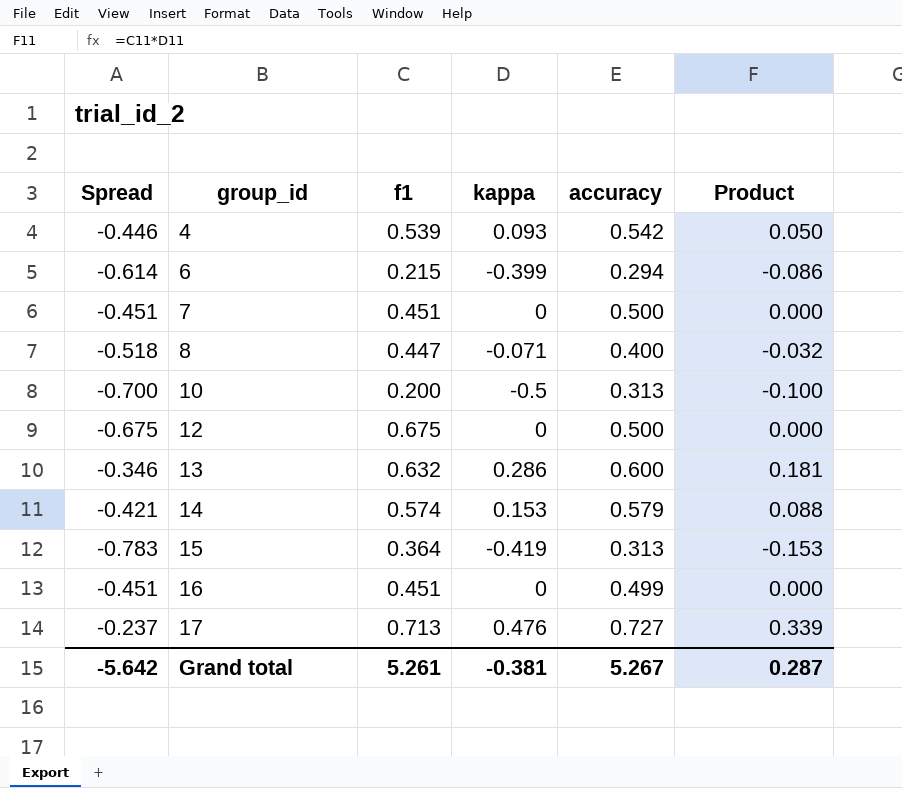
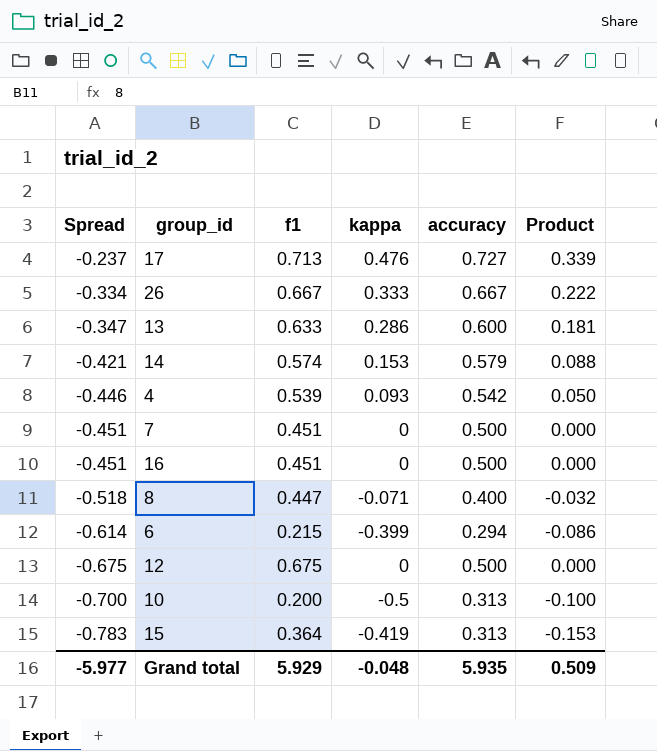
row order: group_id ascending -> Spread descending
row 26: none -> -0.334 | 0.667 | 0.333 | 0.667 | 0.222
13 | Spread: -0.346 -> -0.347
13 | f1: 0.632 -> 0.633
16 | accuracy: 0.499 -> 0.500
Grand total | Spread: -5.642 -> -5.977
Grand total | f1: 5.261 -> 5.929
Grand total | kappa: -0.381 -> -0.048
Grand total | accuracy: 5.267 -> 5.935
Grand total | Product: 0.287 -> 0.509

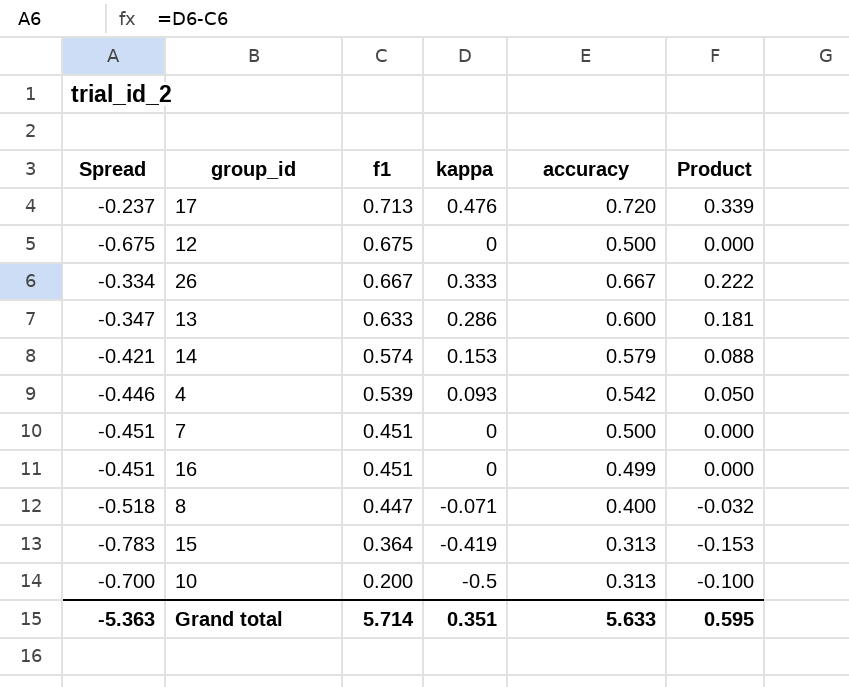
row order: Spread descending -> f1 descending
row 6: -0.614 | 0.215 | -0.399 | 0.294 | -0.086 -> none
17 | accuracy: 0.727 -> 0.720
16 | accuracy: 0.500 -> 0.499
Grand total | Spread: -5.977 -> -5.363
Grand total | f1: 5.929 -> 5.714
Grand total | kappa: -0.048 -> 0.351
Grand total | accuracy: 5.935 -> 5.633
Grand total | Product: 0.509 -> 0.595

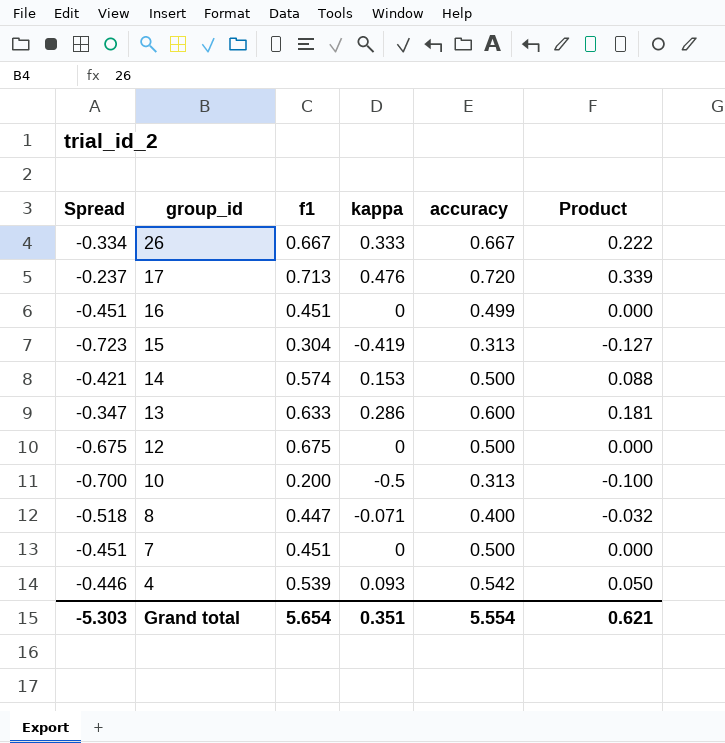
row order: f1 descending -> group_id descending
15 | Spread: -0.783 -> -0.723
15 | f1: 0.364 -> 0.304
15 | Product: -0.153 -> -0.127
14 | accuracy: 0.579 -> 0.500
Grand total | Spread: -5.363 -> -5.303
Grand total | f1: 5.714 -> 5.654
Grand total | accuracy: 5.633 -> 5.554
Grand total | Product: 0.595 -> 0.621

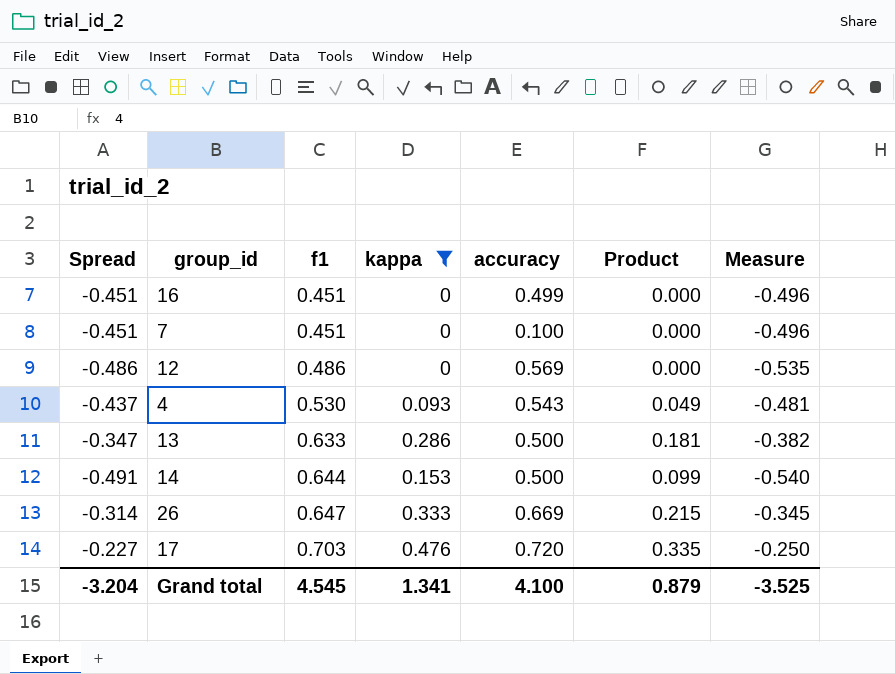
filter: none -> kappa >= 0
row order: group_id descending -> f1 ascending
column Measure | formula: none -> [Spread] * 1.1
7 | accuracy: 0.500 -> 0.100
12 | Spread: -0.675 -> -0.486
12 | f1: 0.675 -> 0.486
12 | accuracy: 0.500 -> 0.569
4 | Spread: -0.446 -> -0.437
4 | f1: 0.539 -> 0.530
4 | accuracy: 0.542 -> 0.543
4 | Product: 0.050 -> 0.049
13 | accuracy: 0.600 -> 0.500
14 | Spread: -0.421 -> -0.491
14 | f1: 0.574 -> 0.644
14 | Product: 0.088 -> 0.099
26 | Spread: -0.334 -> -0.314
26 | f1: 0.667 -> 0.647
26 | accuracy: 0.667 -> 0.669
26 | Product: 0.222 -> 0.215
17 | Spread: -0.237 -> -0.227
17 | f1: 0.713 -> 0.703
17 | Product: 0.339 -> 0.335
Grand total | Spread: -5.303 -> -3.204
Grand total | f1: 5.654 -> 4.545
Grand total | kappa: 0.351 -> 1.341
Grand total | accuracy: 5.554 -> 4.100
Grand total | Product: 0.621 -> 0.879

